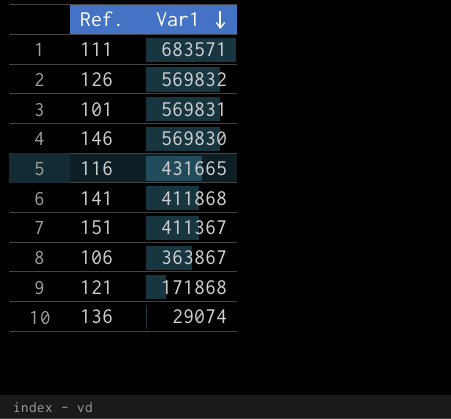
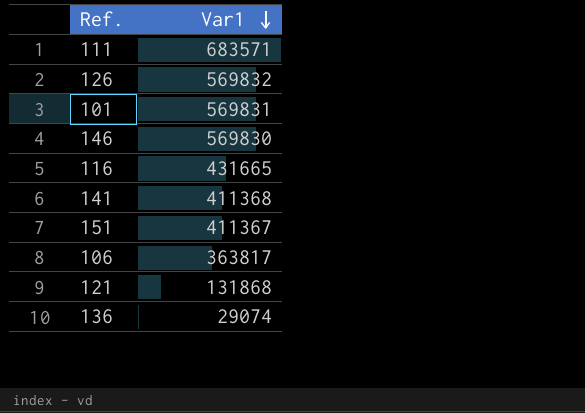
141 | Var1: 411868 -> 411368
106 | Var1: 363867 -> 363817
121 | Var1: 171868 -> 131868

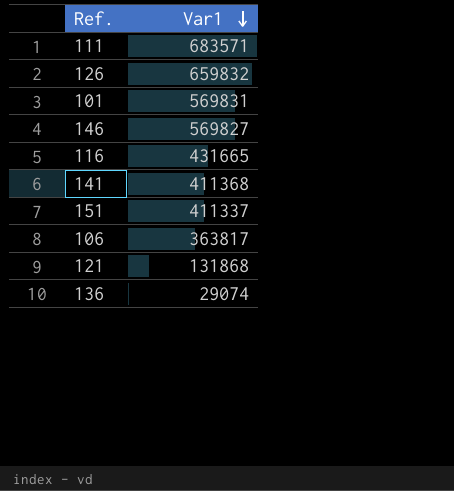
126 | Var1: 569832 -> 659832
146 | Var1: 569830 -> 569827
151 | Var1: 411367 -> 411337

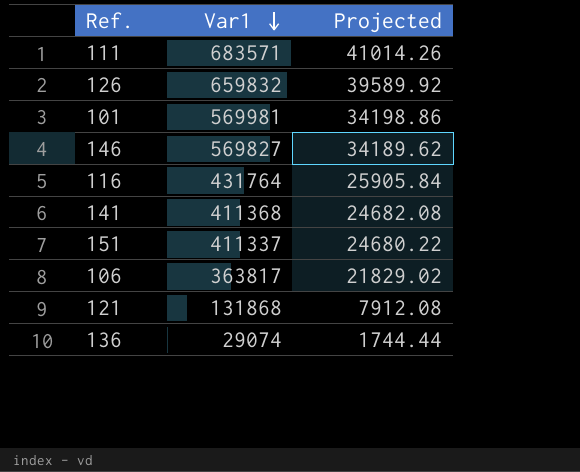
column Projected | formula: none -> [Var1] * 0.06
101 | Var1: 569831 -> 569981
116 | Var1: 431665 -> 431764

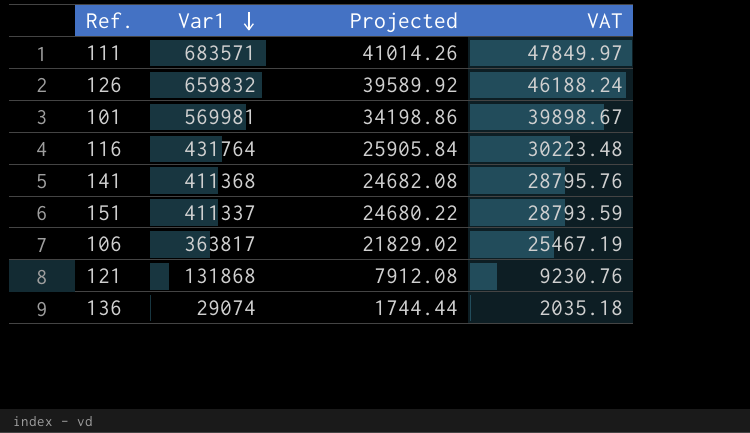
column VAT | formula: none -> [Var1] * 0.07
row 146: 569827 | 34189.62 -> none

